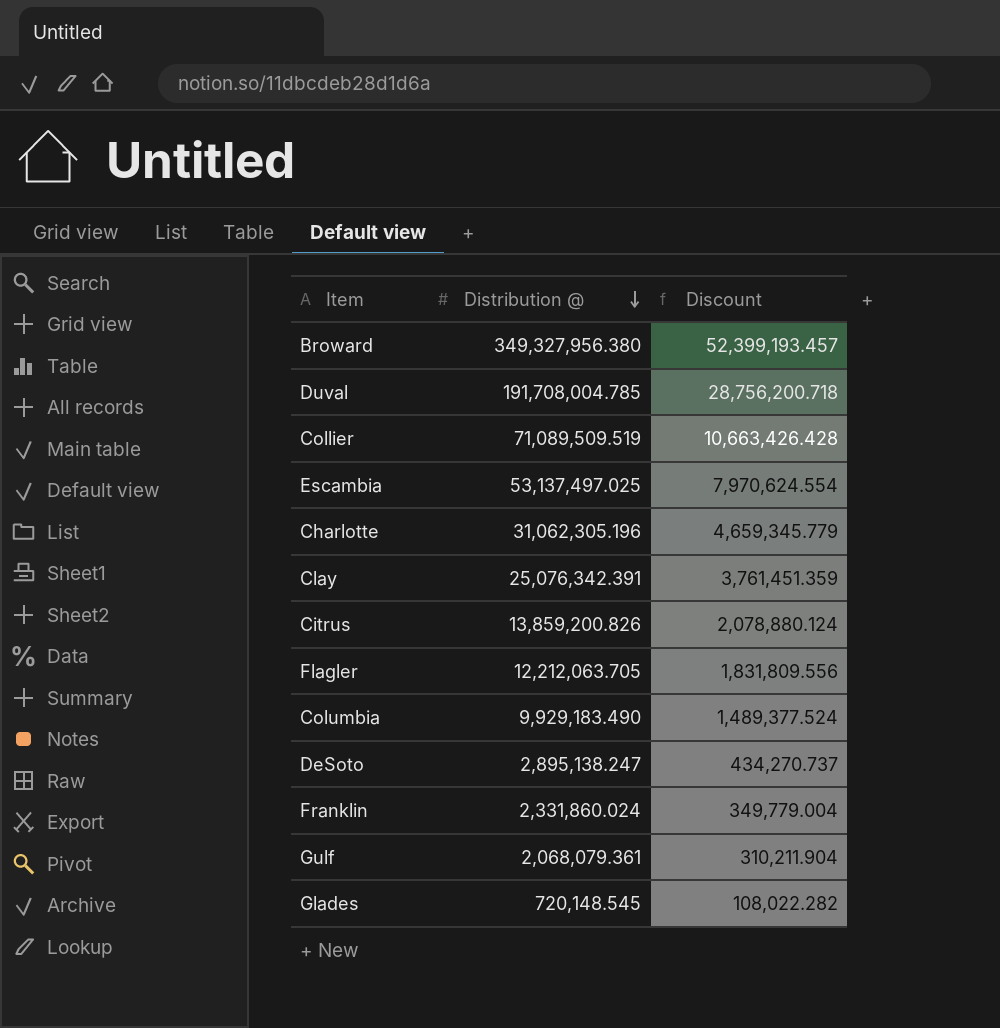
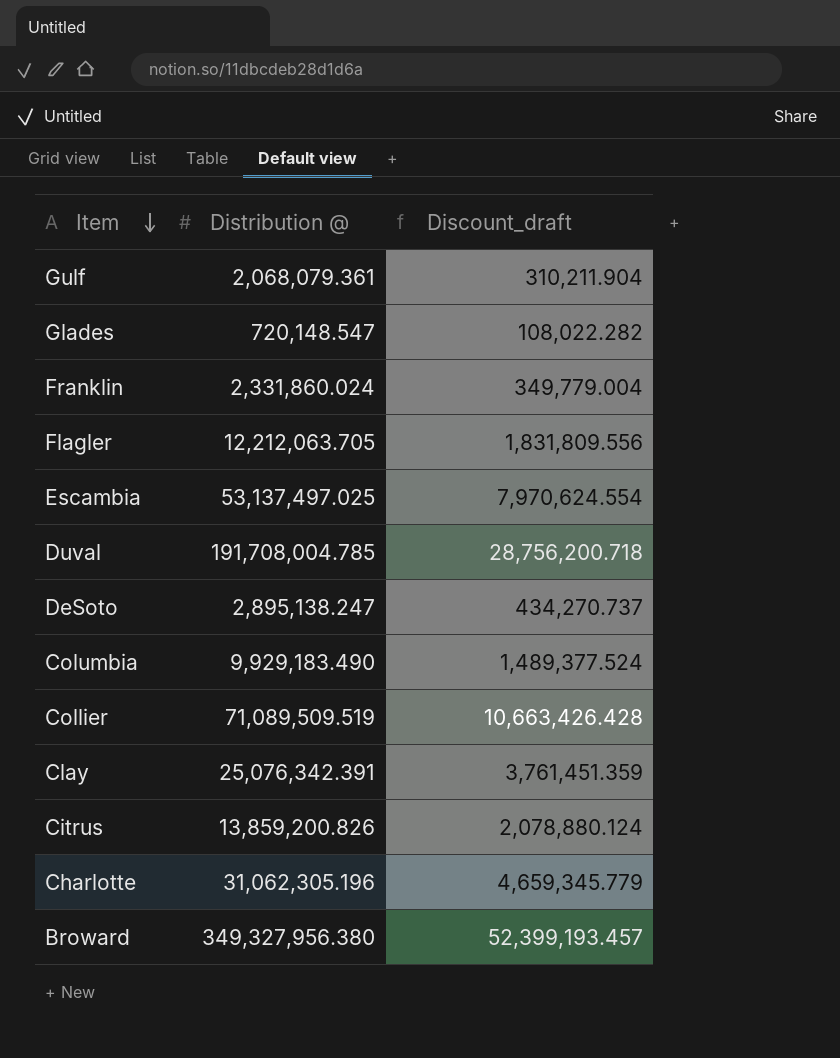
row order: Distribution @ descending -> Item descending
column name: Discount -> Discount_draft
Glades | Distribution @: 720,148.545 -> 720,148.547

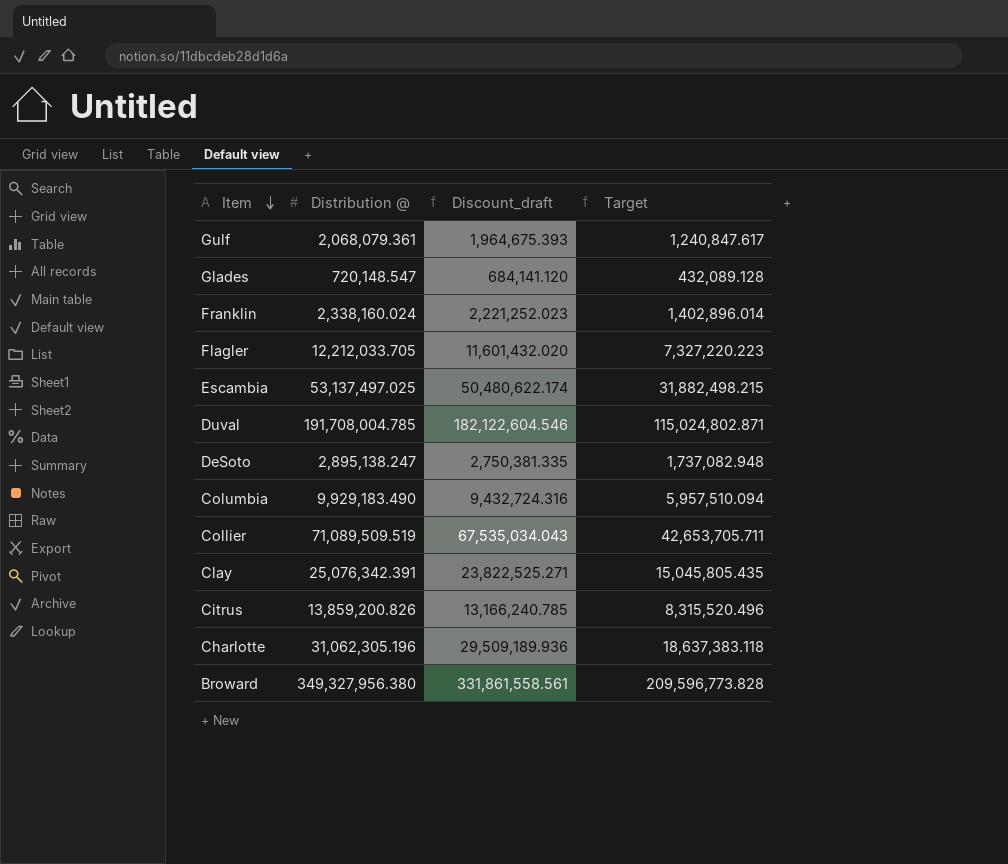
column Discount_draft | formula: [Distribution @] * 0.15 -> [Distribution @] * 0.95
column Target | formula: none -> [Distribution @] * 0.6
Franklin | Distribution @: 2,331,860.024 -> 2,338,160.024
Flagler | Distribution @: 12,212,063.705 -> 12,212,033.705

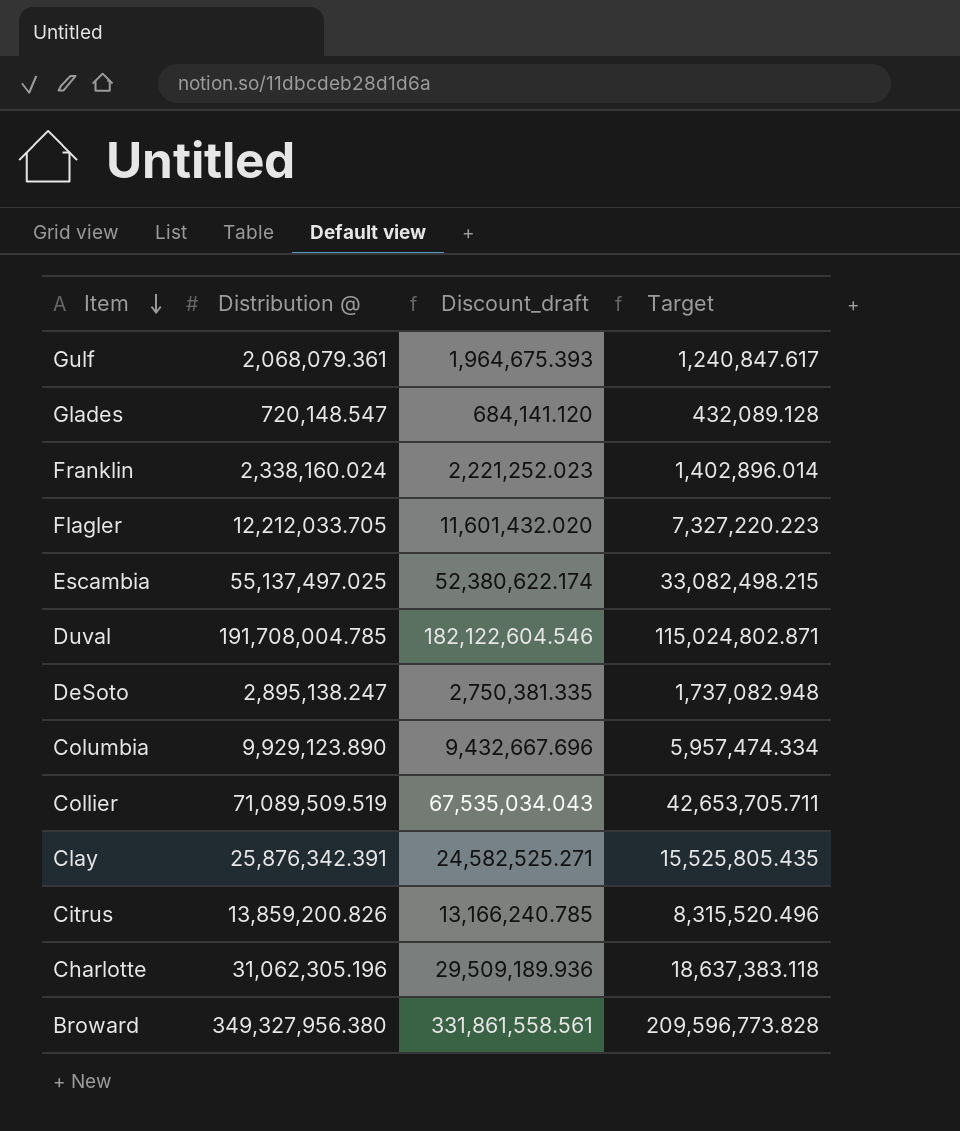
Escambia | Distribution @: 53,137,497.025 -> 55,137,497.025
Escambia | Discount_draft: 50,480,622.174 -> 52,380,622.174
Escambia | Target: 31,882,498.215 -> 33,082,498.215
Columbia | Distribution @: 9,929,183.490 -> 9,929,123.890
Columbia | Discount_draft: 9,432,724.316 -> 9,432,667.696
Columbia | Target: 5,957,510.094 -> 5,957,474.334
Clay | Distribution @: 25,076,342.391 -> 25,876,342.391
Clay | Discount_draft: 23,822,525.271 -> 24,582,525.271
Clay | Target: 15,045,805.435 -> 15,525,805.435

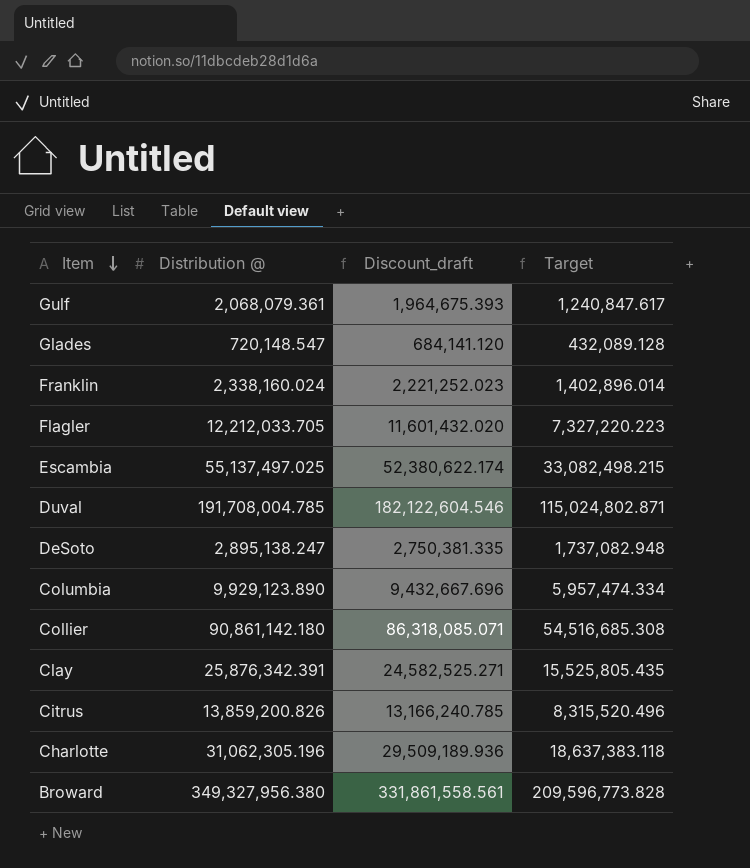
Collier | Distribution @: 71,089,509.519 -> 90,861,142.180
Collier | Discount_draft: 67,535,034.043 -> 86,318,085.071
Collier | Target: 42,653,705.711 -> 54,516,685.308

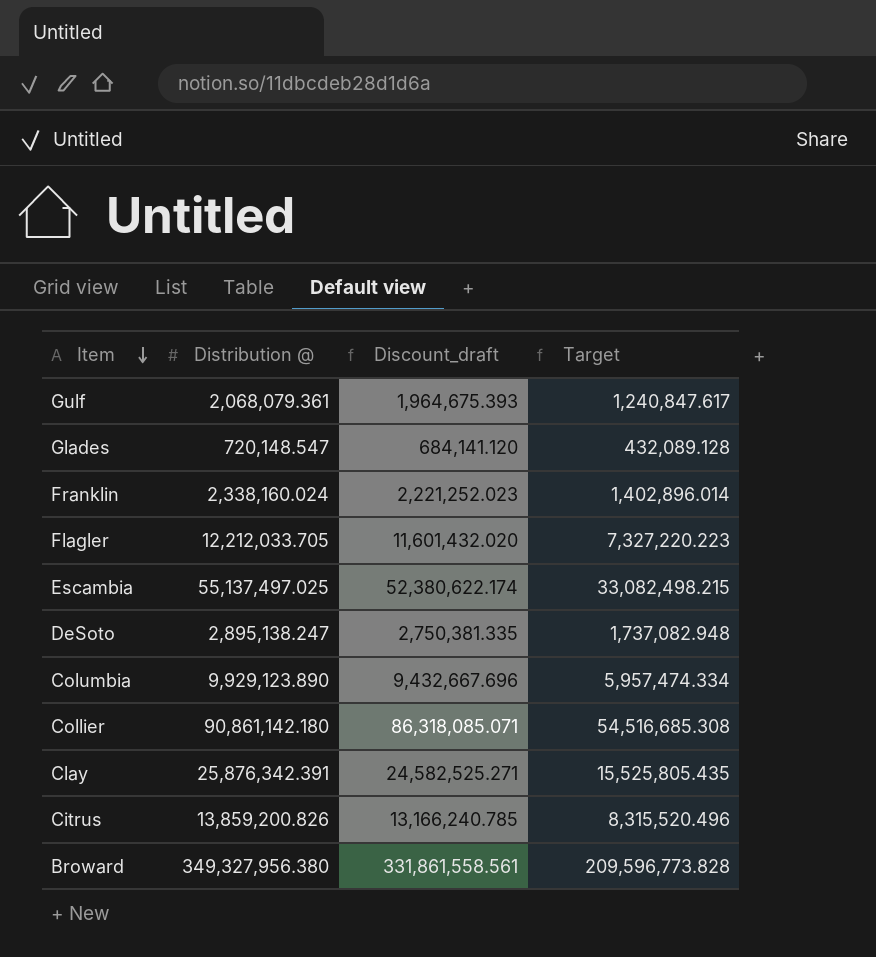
row Duval: 191,708,004.785 | 182,122,604.546 | 115,024,802.871 -> none
row Charlotte: 31,062,305.196 | 29,509,189.936 | 18,637,383.118 -> none

